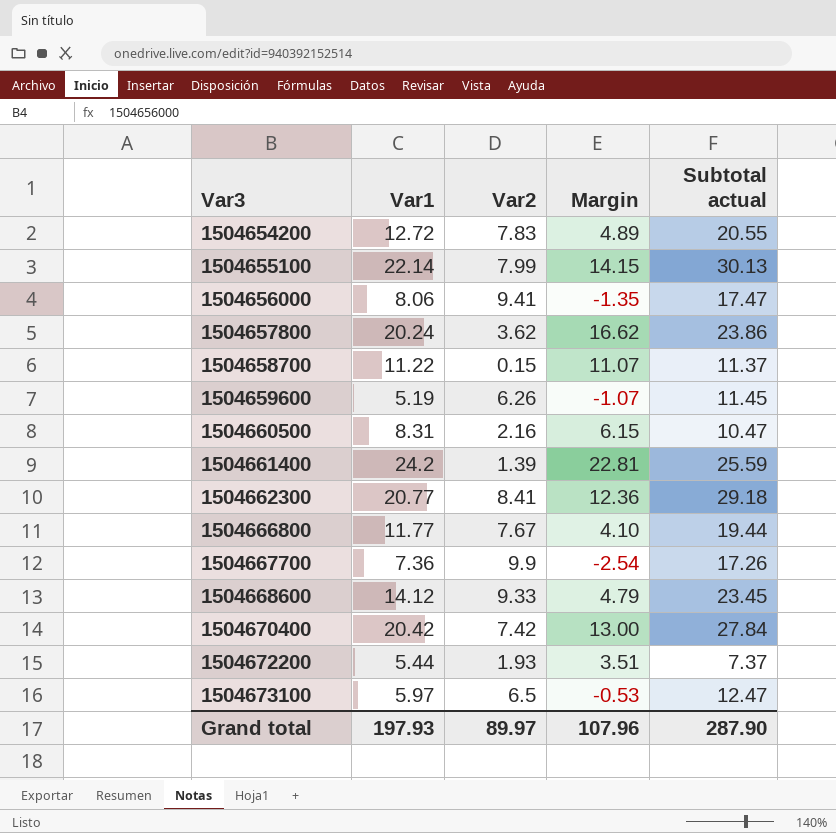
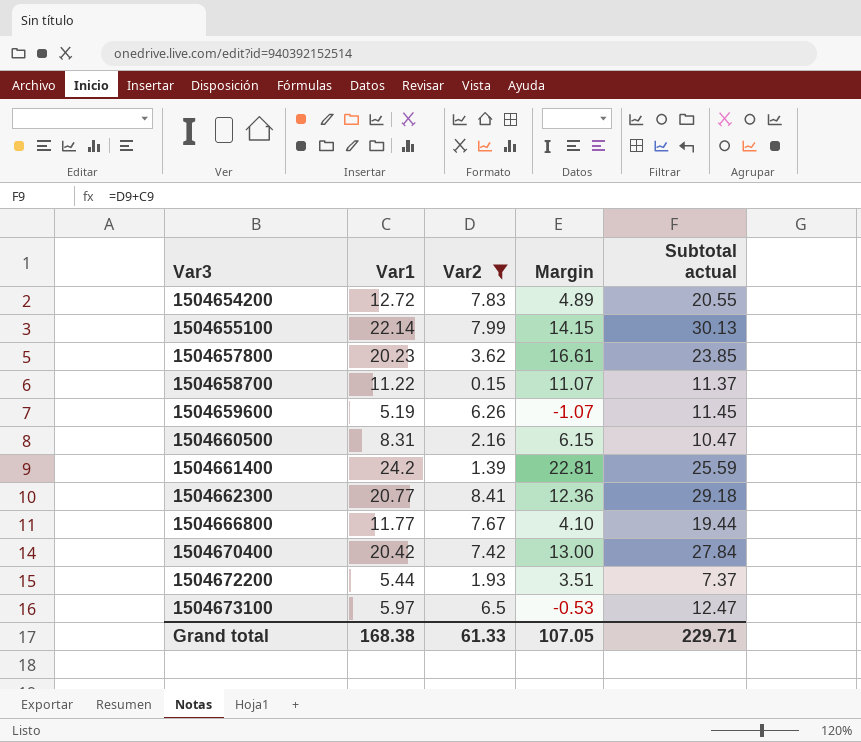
filter: none -> Var2 <= 8.41
1504657800 | Var1: 20.24 -> 20.23
1504657800 | Margin: 16.62 -> 16.61
1504657800 | Subtotal actual: 23.86 -> 23.85
Grand total | Var1: 197.93 -> 168.38
Grand total | Var2: 89.97 -> 61.33
Grand total | Margin: 107.96 -> 107.05
Grand total | Subtotal actual: 287.90 -> 229.71

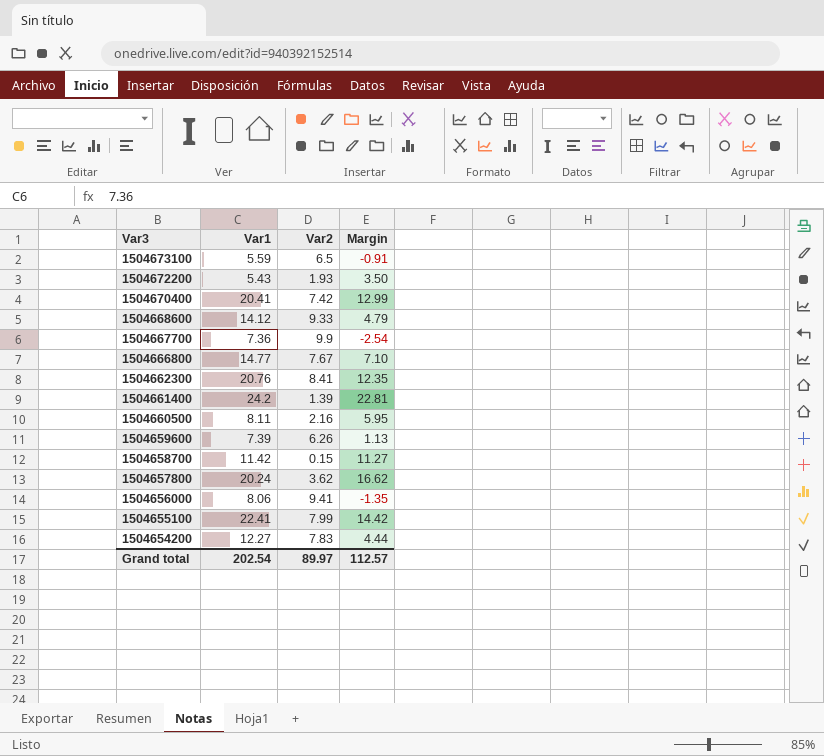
filter: Var2 <= 8.41 -> none
row order: Var3 ascending -> Var3 descending
column Subtotal actual | formula: [Var1] + [Var2] -> none
1504673100 | Var1: 5.97 -> 5.59
1504673100 | Margin: -0.53 -> -0.91
1504672200 | Var1: 5.44 -> 5.43
1504672200 | Margin: 3.51 -> 3.50
1504670400 | Var1: 20.42 -> 20.41
1504670400 | Margin: 13.00 -> 12.99
1504666800 | Var1: 11.77 -> 14.77
1504666800 | Margin: 4.10 -> 7.10
1504662300 | Var1: 20.77 -> 20.76
1504662300 | Margin: 12.36 -> 12.35
1504660500 | Var1: 8.31 -> 8.11
1504660500 | Margin: 6.15 -> 5.95
1504659600 | Var1: 5.19 -> 7.39
1504659600 | Margin: -1.07 -> 1.13
1504658700 | Var1: 11.22 -> 11.42
1504658700 | Margin: 11.07 -> 11.27
1504657800 | Var1: 20.23 -> 20.24
1504657800 | Margin: 16.61 -> 16.62
1504655100 | Var1: 22.14 -> 22.41
1504655100 | Margin: 14.15 -> 14.42
1504654200 | Var1: 12.72 -> 12.27
1504654200 | Margin: 4.89 -> 4.44
Grand total | Var1: 168.38 -> 202.54
Grand total | Var2: 61.33 -> 89.97
Grand total | Margin: 107.05 -> 112.57

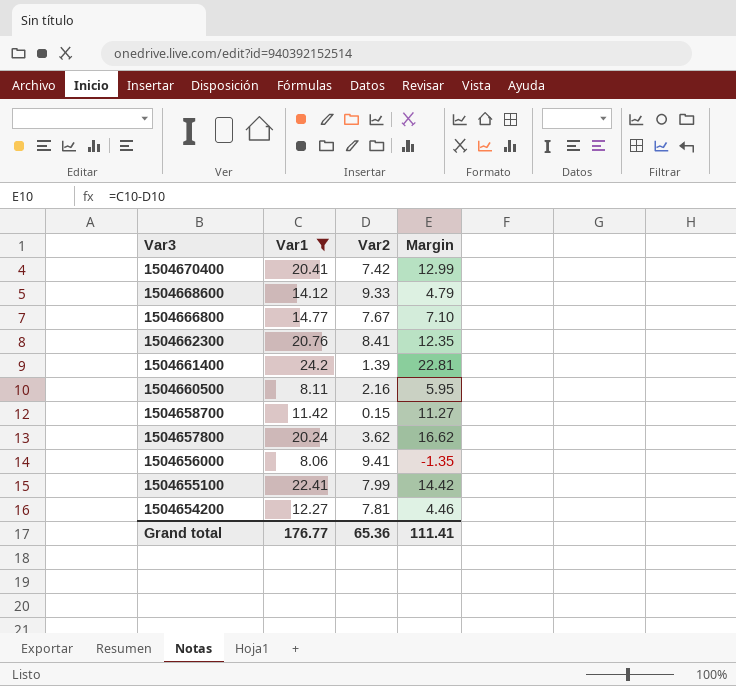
filter: none -> Var1 >= 8.06
1504654200 | Var2: 7.83 -> 7.81
1504654200 | Margin: 4.44 -> 4.46
Grand total | Var1: 202.54 -> 176.77
Grand total | Var2: 89.97 -> 65.36
Grand total | Margin: 112.57 -> 111.41

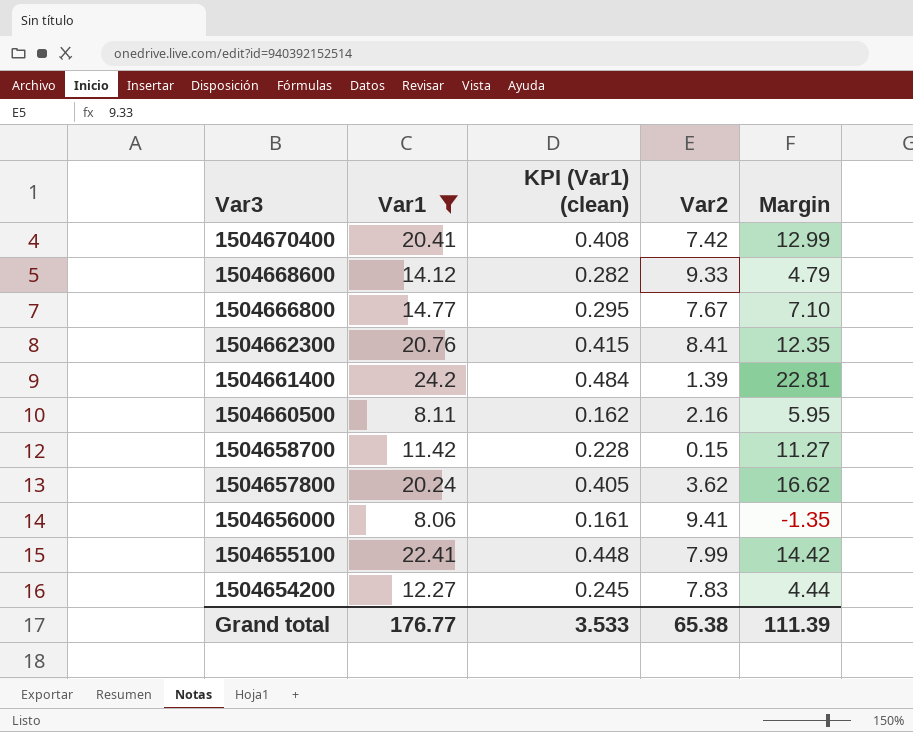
column KPI (Var1) (clean) | formula: none -> [Var1] * 0.02
1504654200 | Var2: 7.81 -> 7.83
1504654200 | Margin: 4.46 -> 4.44
Grand total | Var2: 65.36 -> 65.38
Grand total | Margin: 111.41 -> 111.39

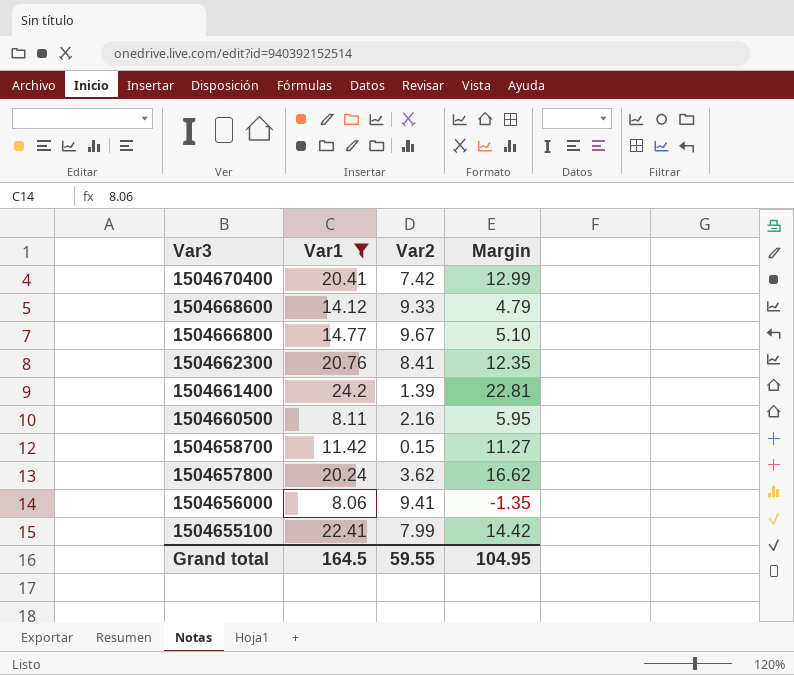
column KPI (Var1) (clean) | formula: [Var1] * 0.02 -> none
row 1504654200: 12.27 | 0.245 | 7.83 | 4.44 -> none
1504666800 | Var2: 7.67 -> 9.67
1504666800 | Margin: 7.10 -> 5.10
Grand total | Var1: 176.77 -> 164.5
Grand total | Var2: 65.38 -> 59.55
Grand total | Margin: 111.39 -> 104.95

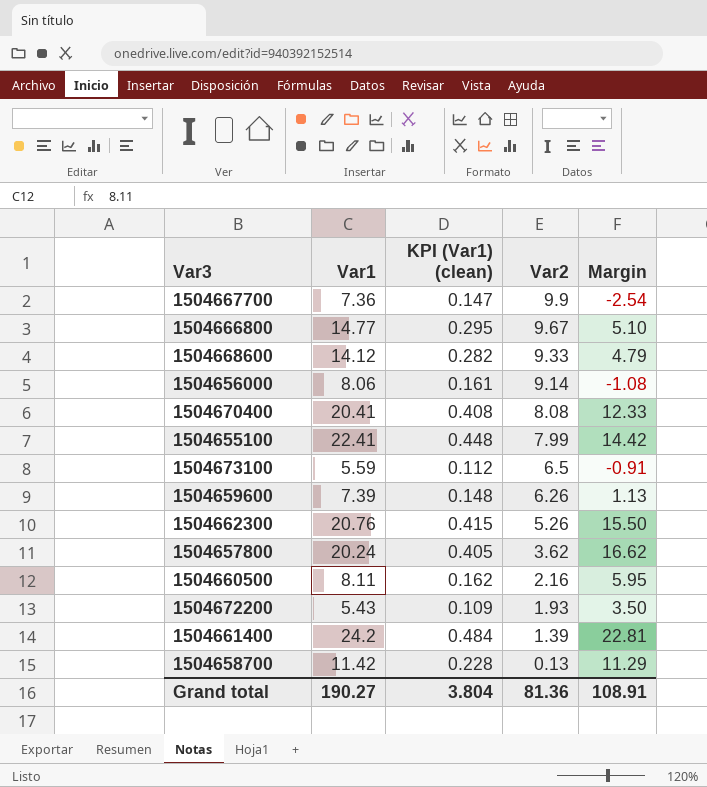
filter: Var1 >= 8.06 -> none
row order: Var3 descending -> Var2 descending
column KPI (Var1) (clean) | formula: none -> [Var1] * 0.02
1504656000 | Var2: 9.41 -> 9.14
1504656000 | Margin: -1.35 -> -1.08
1504670400 | Var2: 7.42 -> 8.08
1504670400 | Margin: 12.99 -> 12.33
1504662300 | Var2: 8.41 -> 5.26
1504662300 | Margin: 12.35 -> 15.50
1504658700 | Var2: 0.15 -> 0.13
1504658700 | Margin: 11.27 -> 11.29
Grand total | Var1: 164.5 -> 190.27
Grand total | Var2: 59.55 -> 81.36
Grand total | Margin: 104.95 -> 108.91

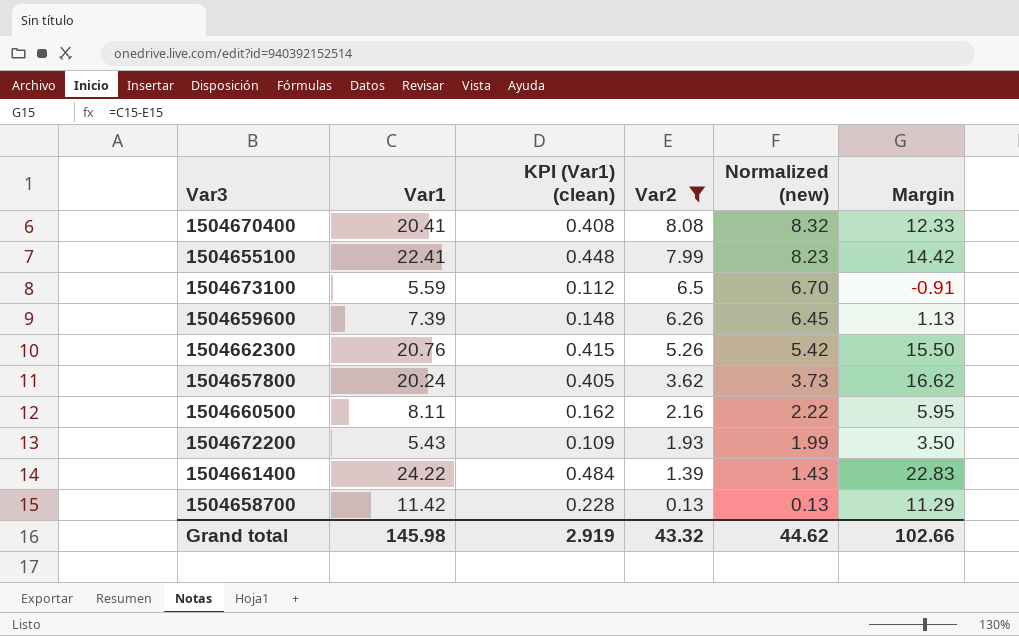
filter: none -> Var2 <= 8.08
column Normalized (new) | formula: none -> [Var2] * 1.03
1504661400 | Var1: 24.2 -> 24.22
1504661400 | Margin: 22.81 -> 22.83
Grand total | Var1: 190.27 -> 145.98
Grand total | KPI (Var1) (clean): 3.804 -> 2.919
Grand total | Var2: 81.36 -> 43.32
Grand total | Margin: 108.91 -> 102.66

